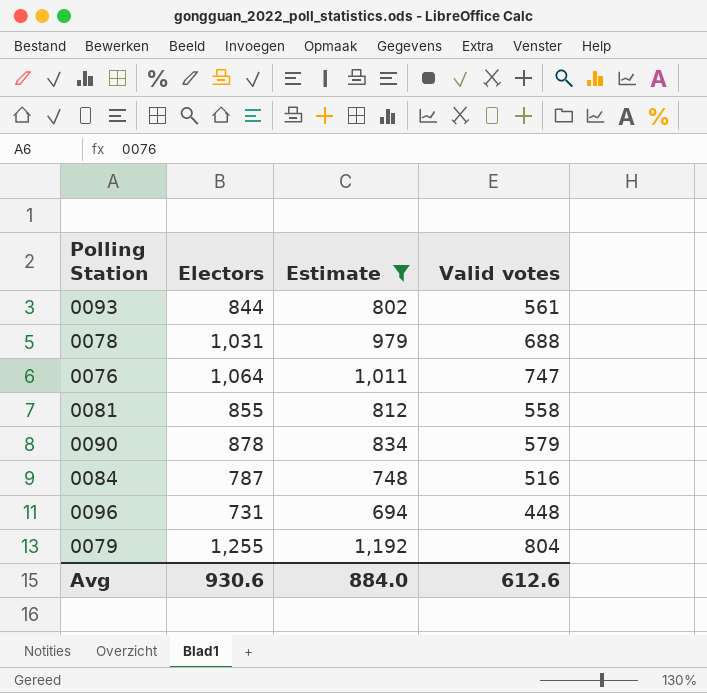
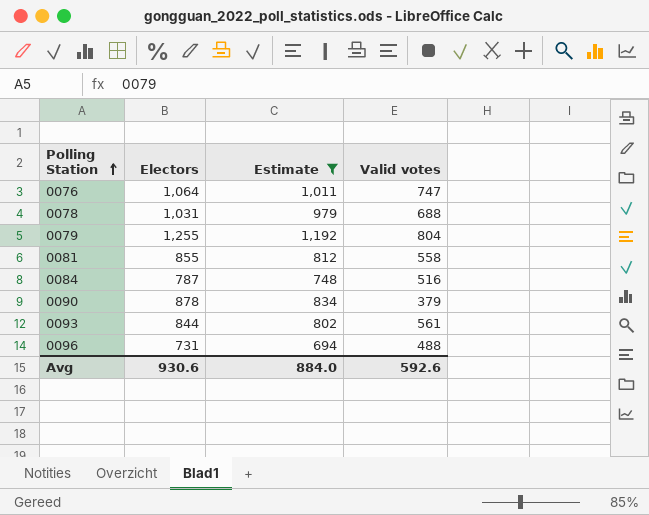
row order: none -> Polling Station ascending
0090 | Valid votes: 579 -> 379
0096 | Valid votes: 448 -> 488
Avg | Valid votes: 612.6 -> 592.6

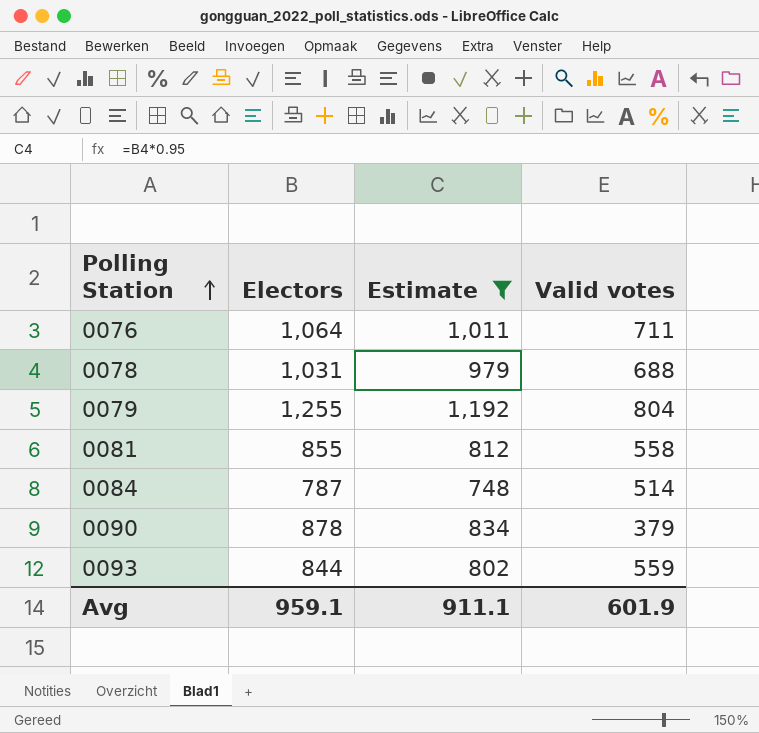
row 0096: 731 | 694 | 488 -> none
0076 | Valid votes: 747 -> 711
0084 | Valid votes: 516 -> 514
0093 | Valid votes: 561 -> 559
Avg | Electors: 930.6 -> 959.1
Avg | Estimate: 884.0 -> 911.1
Avg | Valid votes: 592.6 -> 601.9

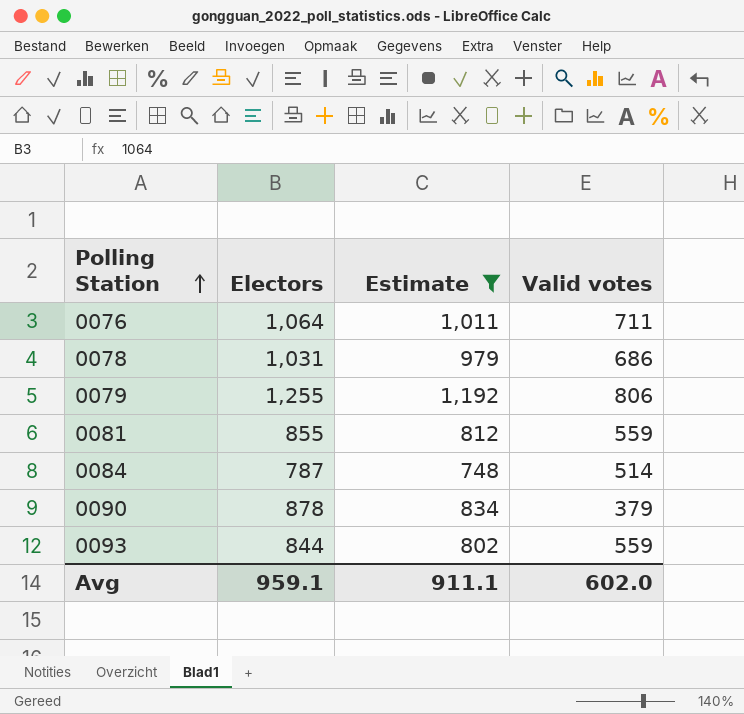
0078 | Valid votes: 688 -> 686
0079 | Valid votes: 804 -> 806
0081 | Valid votes: 558 -> 559
Avg | Valid votes: 601.9 -> 602.0

